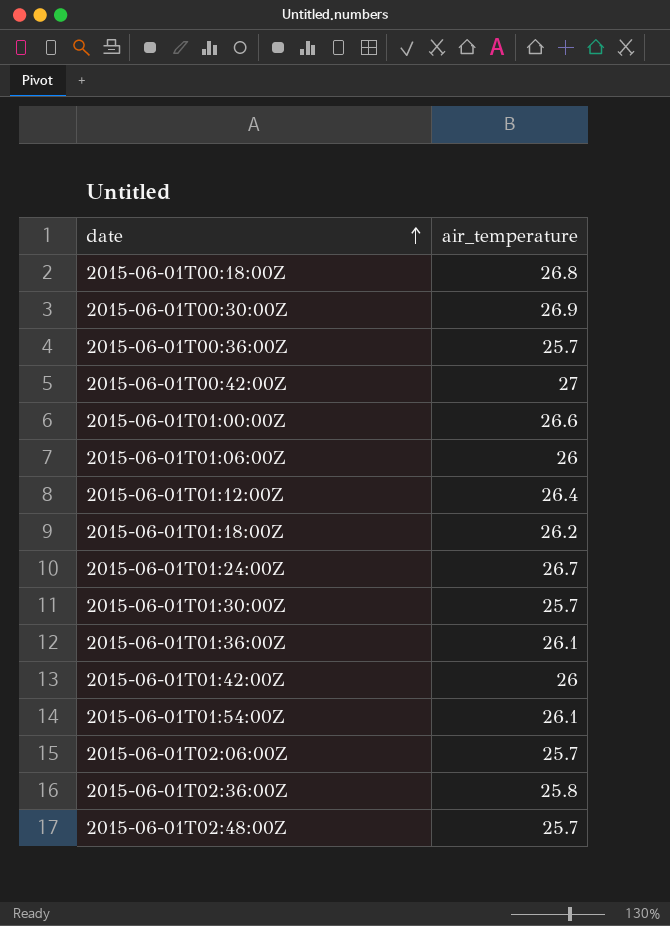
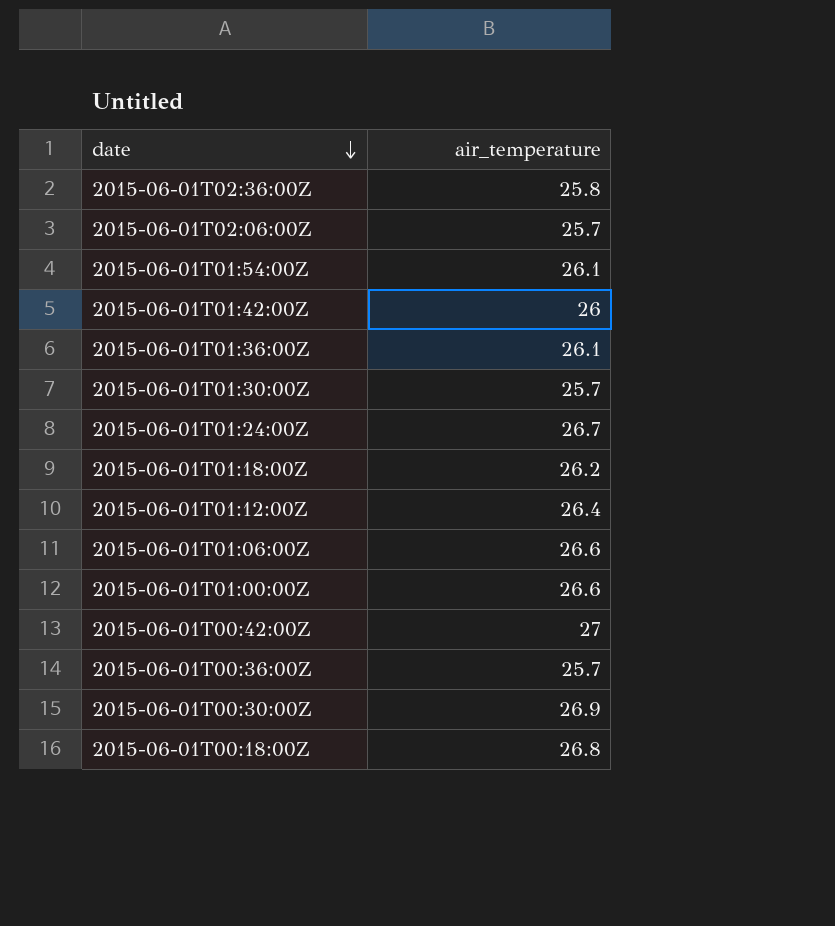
row order: date ascending -> date descending
row 2015-06-01T02:48:00Z: 25.7 -> none
2015-06-01T01:06:00Z | air_temperature: 26 -> 26.6

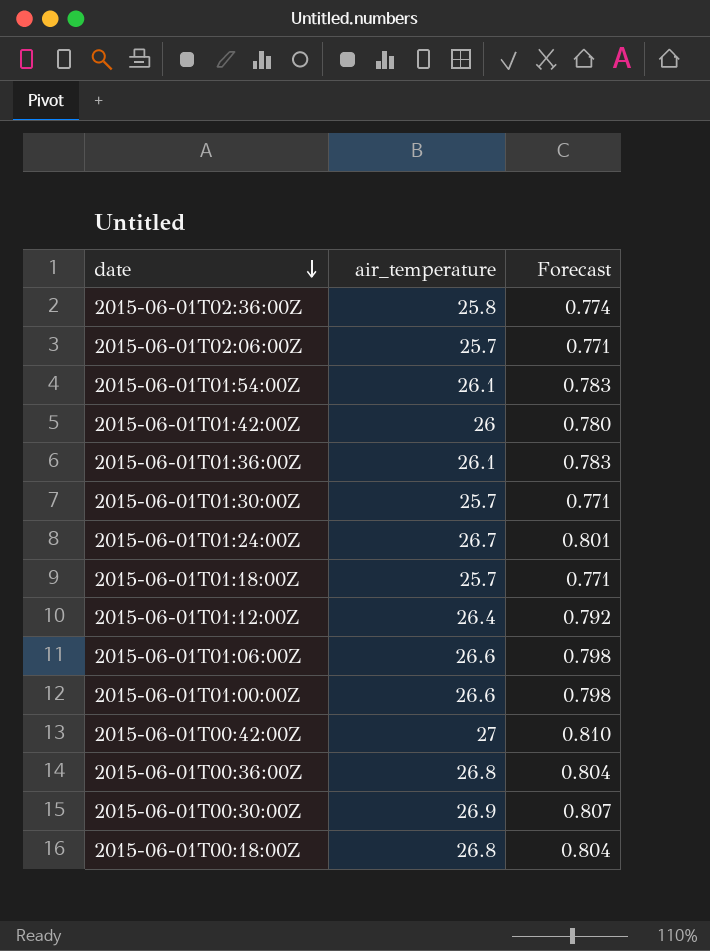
column Forecast | formula: none -> [air_temperature] * 0.03
2015-06-01T01:18:00Z | air_temperature: 26.2 -> 25.7
2015-06-01T00:36:00Z | air_temperature: 25.7 -> 26.8

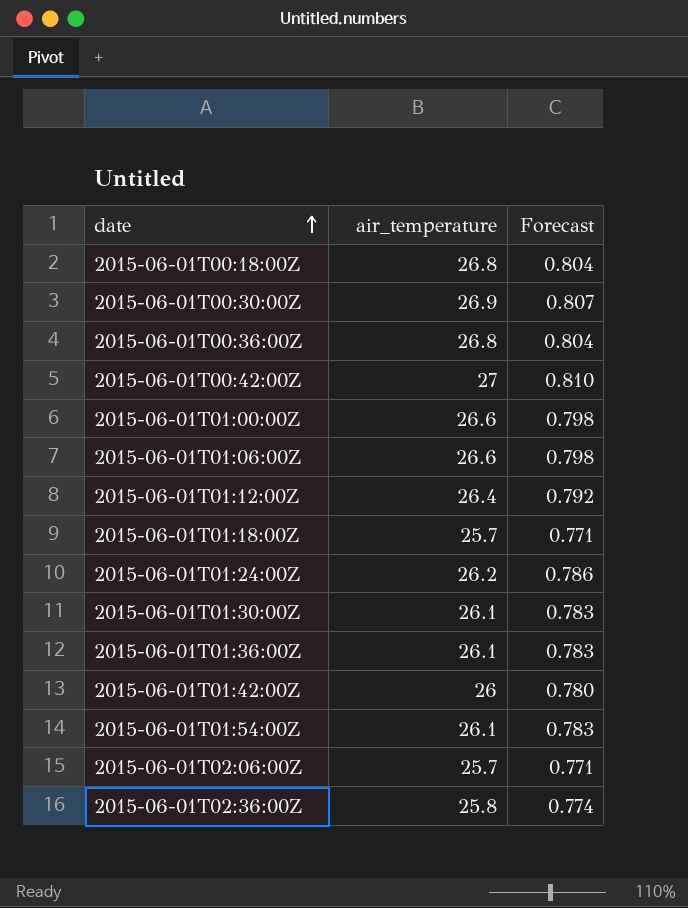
row order: date descending -> date ascending
2015-06-01T01:24:00Z | air_temperature: 26.7 -> 26.2
2015-06-01T01:24:00Z | Forecast: 0.801 -> 0.786
2015-06-01T01:30:00Z | air_temperature: 25.7 -> 26.1
2015-06-01T01:30:00Z | Forecast: 0.771 -> 0.783

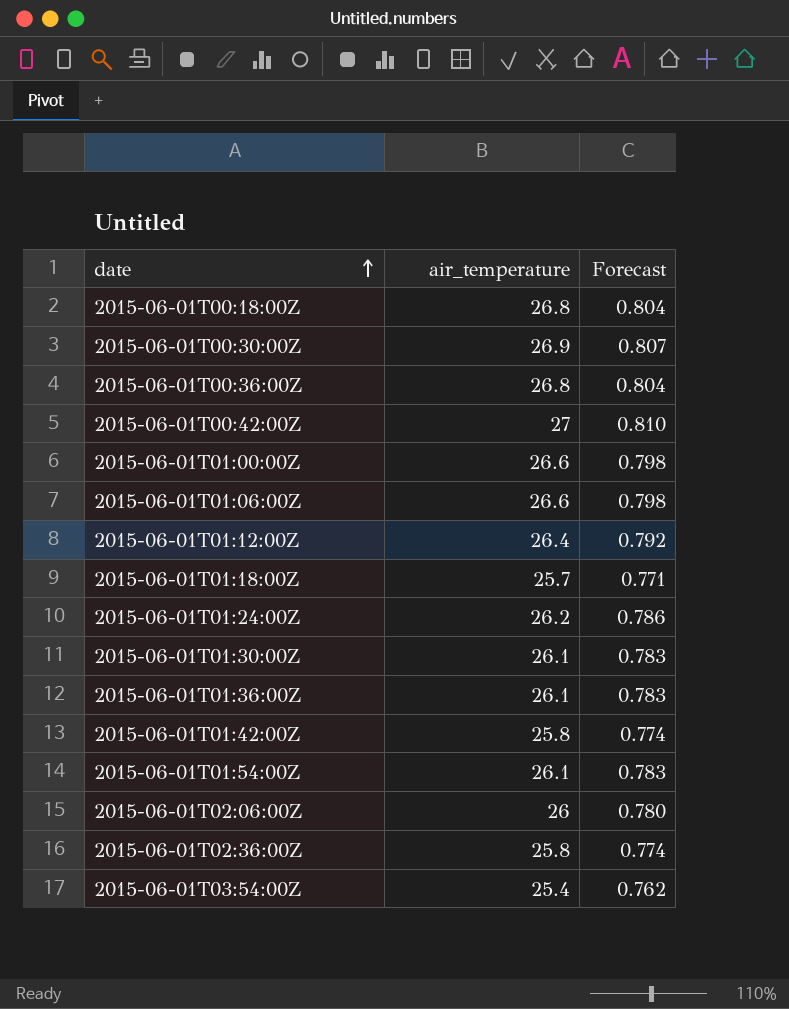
2015-06-01T01:42:00Z | air_temperature: 26 -> 25.8
2015-06-01T01:42:00Z | Forecast: 0.780 -> 0.774
2015-06-01T02:06:00Z | air_temperature: 25.7 -> 26
2015-06-01T02:06:00Z | Forecast: 0.771 -> 0.780
row 2015-06-01T03:54:00Z: none -> 25.4 | 0.762

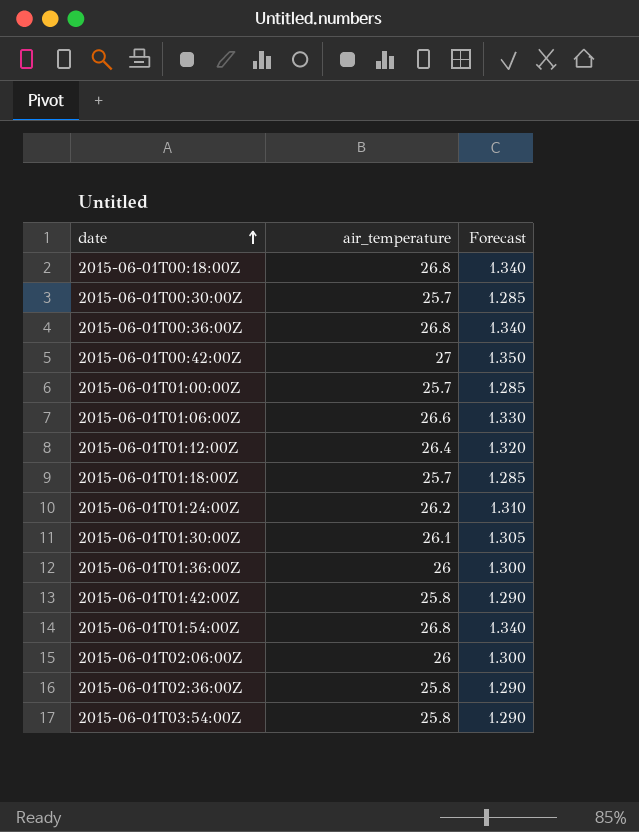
column Forecast | formula: [air_temperature] * 0.03 -> [air_temperature] * 0.05
2015-06-01T00:30:00Z | air_temperature: 26.9 -> 25.7
2015-06-01T01:00:00Z | air_temperature: 26.6 -> 25.7
2015-06-01T01:36:00Z | air_temperature: 26.1 -> 26
2015-06-01T01:54:00Z | air_temperature: 26.1 -> 26.8
2015-06-01T03:54:00Z | air_temperature: 25.4 -> 25.8

